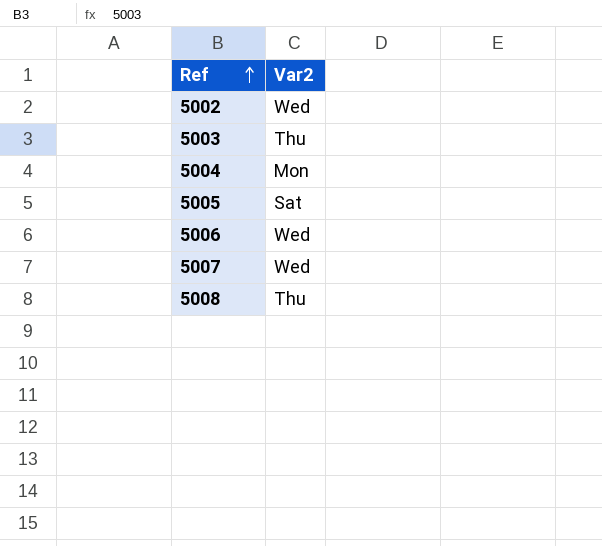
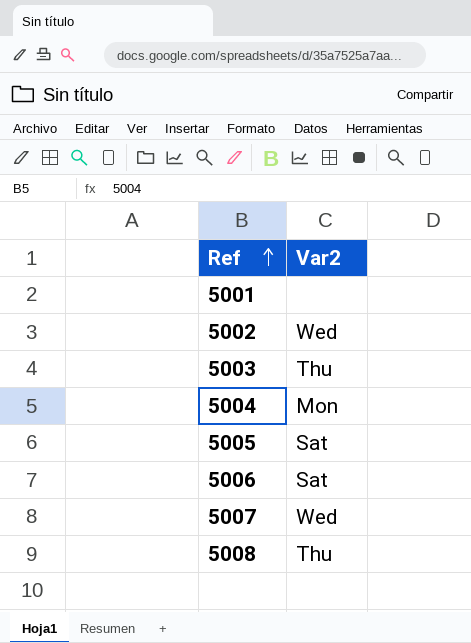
row 5001: none -> none
5006 | Var2: Wed -> Sat

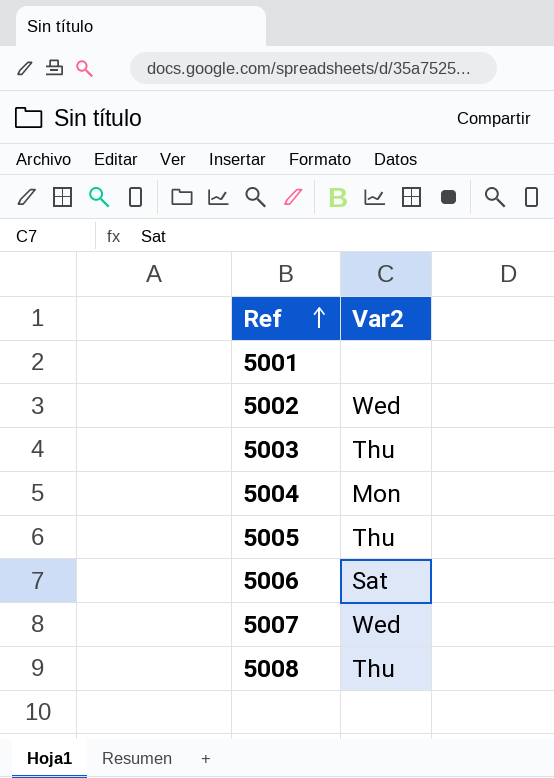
5005 | Var2: Sat -> Thu

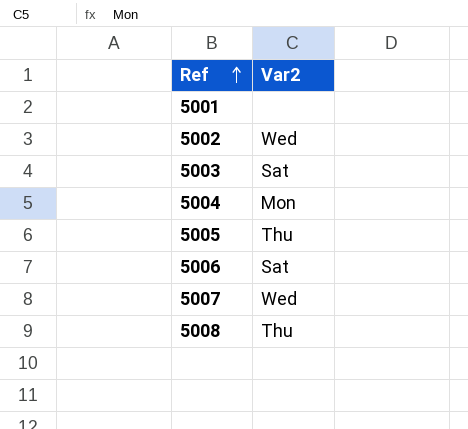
5003 | Var2: Thu -> Sat

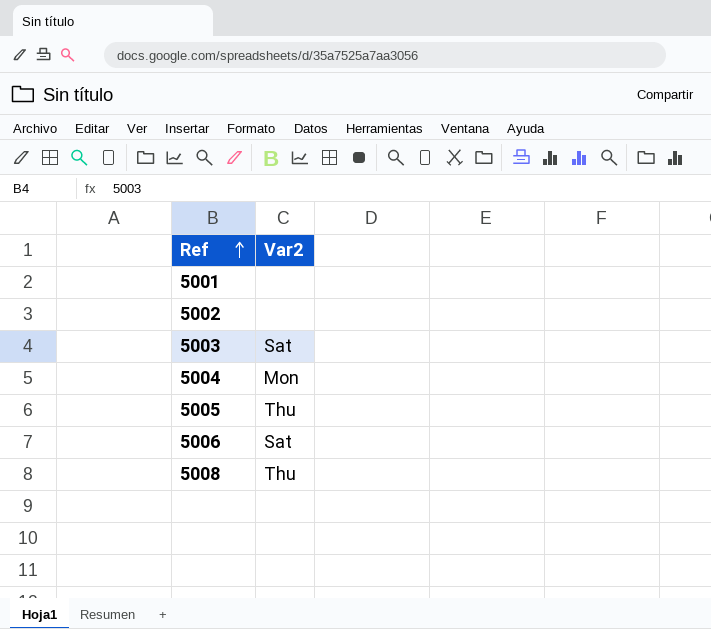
row 5007: Wed -> none
5002 | Var2: Wed -> none

